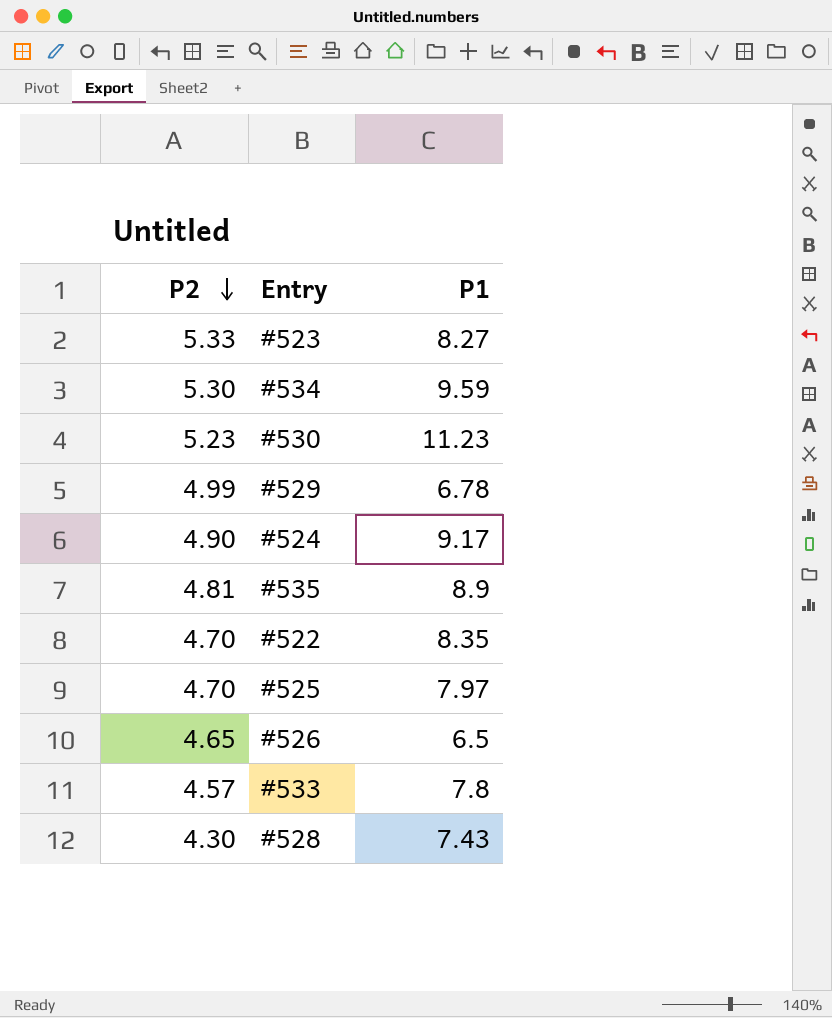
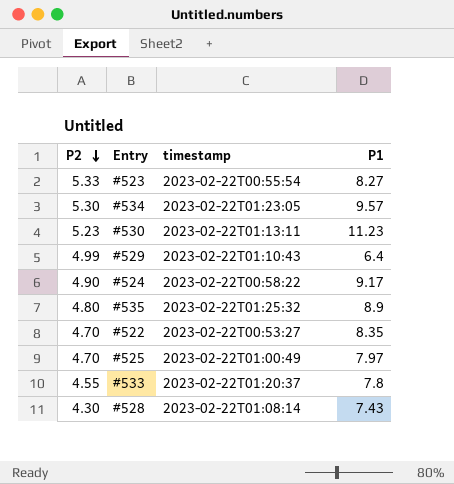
column timestamp | position: none -> 3
row #526: 4.65 | 6.5 -> none
#534 | P1: 9.59 -> 9.57
#529 | P1: 6.78 -> 6.4
#535 | P2: 4.81 -> 4.80
#533 | P2: 4.57 -> 4.55

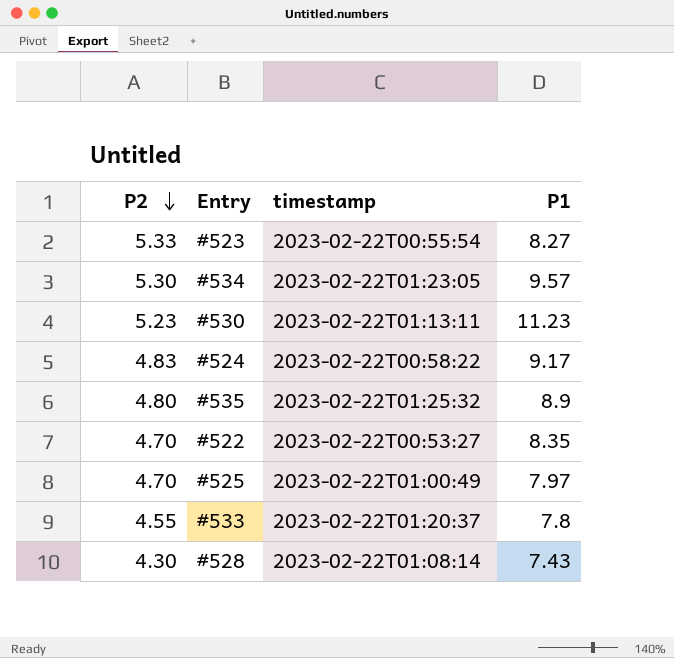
row #529: 4.99 | 2023-02-22T01:10:43 | 6.4 -> none
#524 | P2: 4.90 -> 4.83

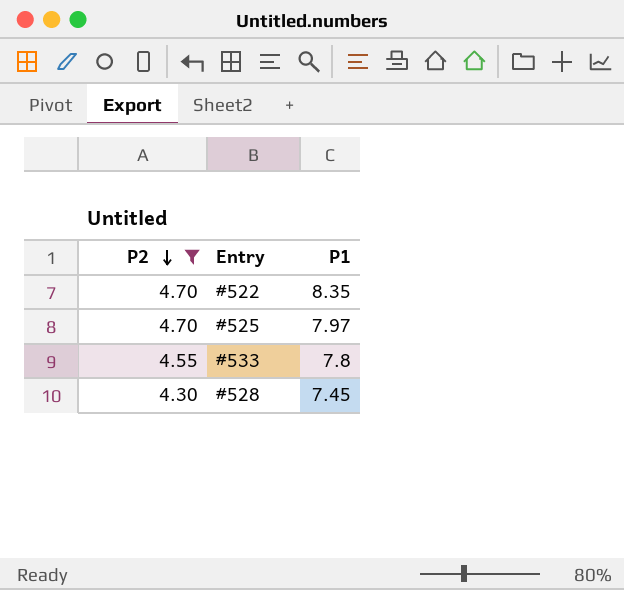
filter: none -> P2 <= 4.70
column timestamp | position: 3 -> none
#528 | P1: 7.43 -> 7.45

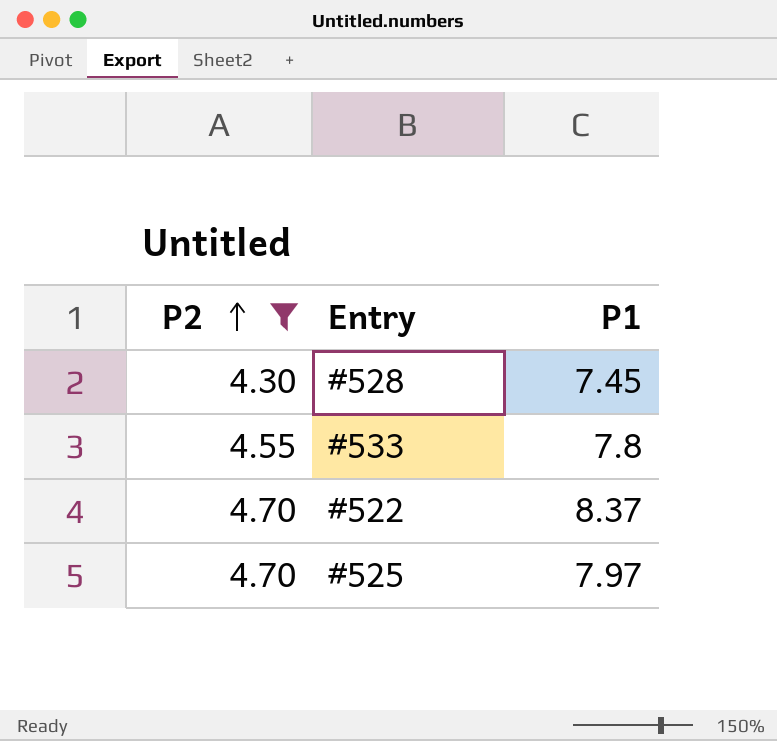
row order: P2 descending -> P2 ascending
#522 | P1: 8.35 -> 8.37

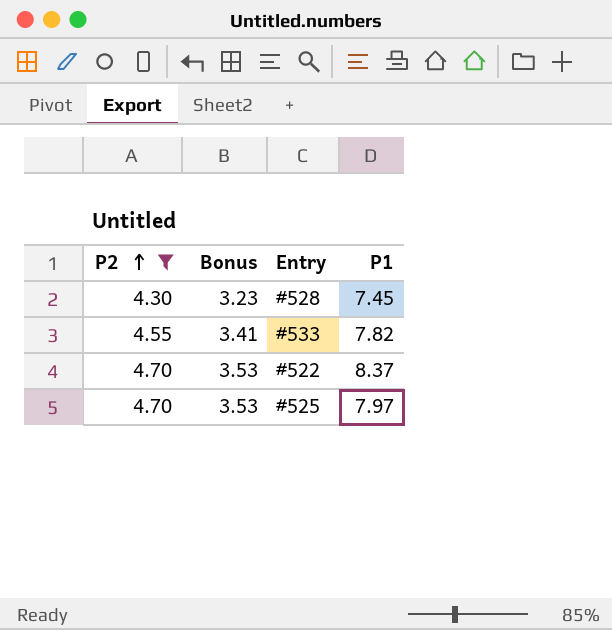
column Bonus | formula: none -> [P2] * 0.75
#533 | P1: 7.8 -> 7.82

